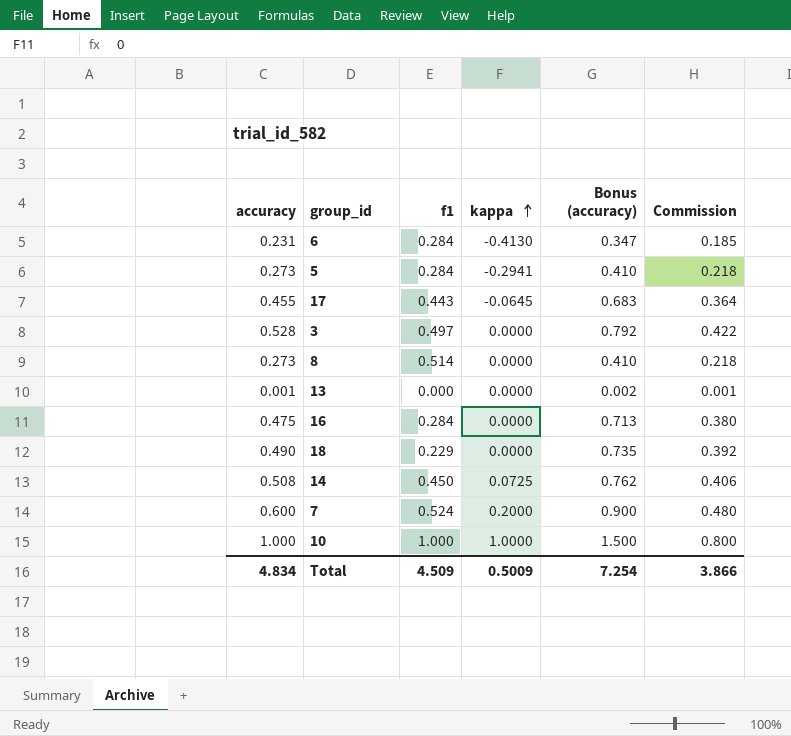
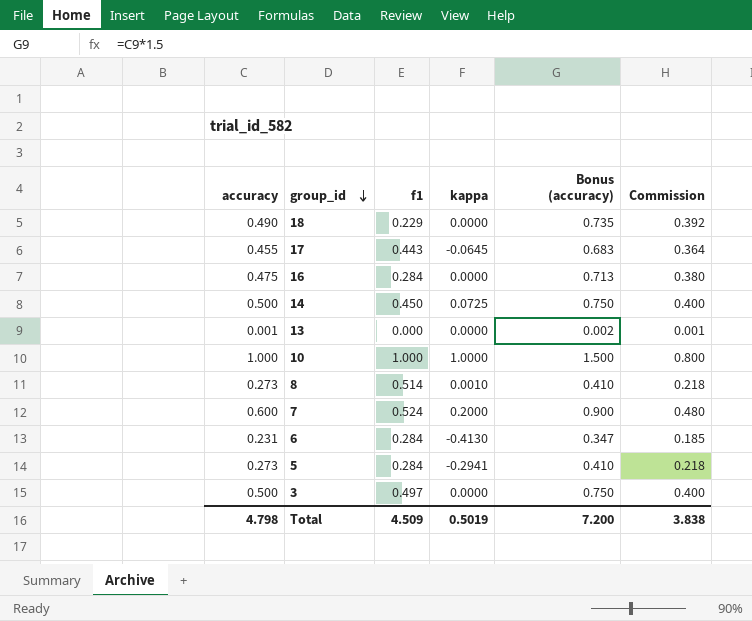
row order: kappa ascending -> group_id descending
14 | accuracy: 0.508 -> 0.500
14 | Bonus (accuracy): 0.762 -> 0.750
14 | Commission: 0.406 -> 0.400
8 | kappa: 0.0000 -> 0.0010
3 | accuracy: 0.528 -> 0.500
3 | Bonus (accuracy): 0.792 -> 0.750
3 | Commission: 0.422 -> 0.400
Total | accuracy: 4.834 -> 4.798
Total | kappa: 0.5009 -> 0.5019
Total | Bonus (accuracy): 7.254 -> 7.200
Total | Commission: 3.866 -> 3.838

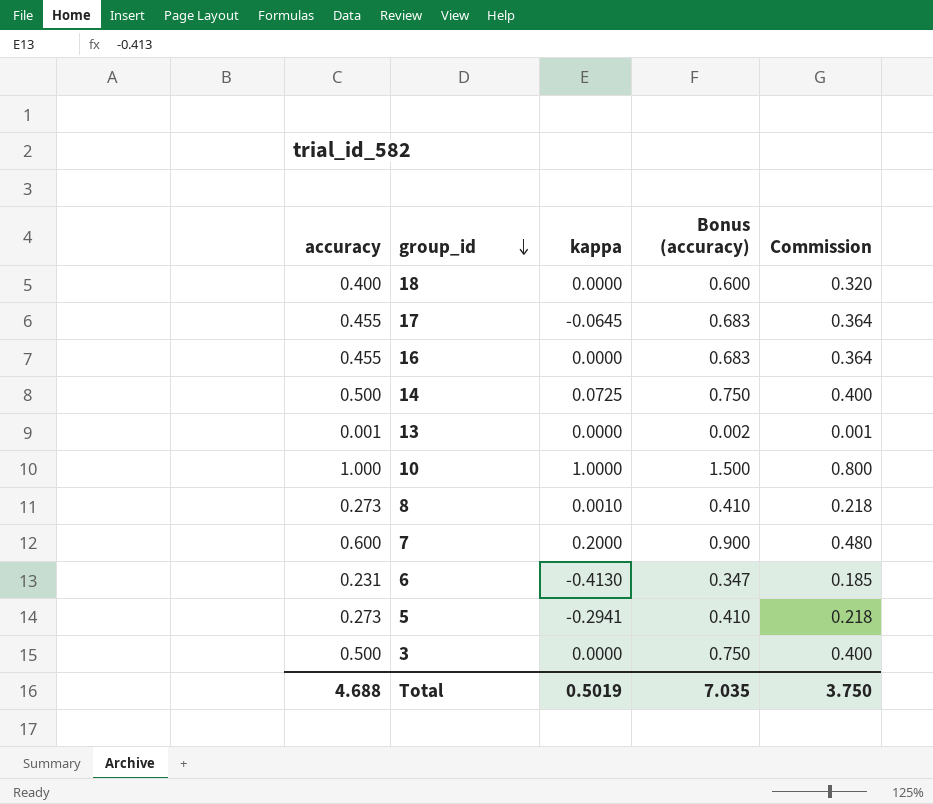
column f1 | position: 3 -> none
18 | accuracy: 0.490 -> 0.400
18 | Bonus (accuracy): 0.735 -> 0.600
18 | Commission: 0.392 -> 0.320
16 | accuracy: 0.475 -> 0.455
16 | Bonus (accuracy): 0.713 -> 0.683
16 | Commission: 0.380 -> 0.364
Total | accuracy: 4.798 -> 4.688
Total | Bonus (accuracy): 7.200 -> 7.035
Total | Commission: 3.838 -> 3.750

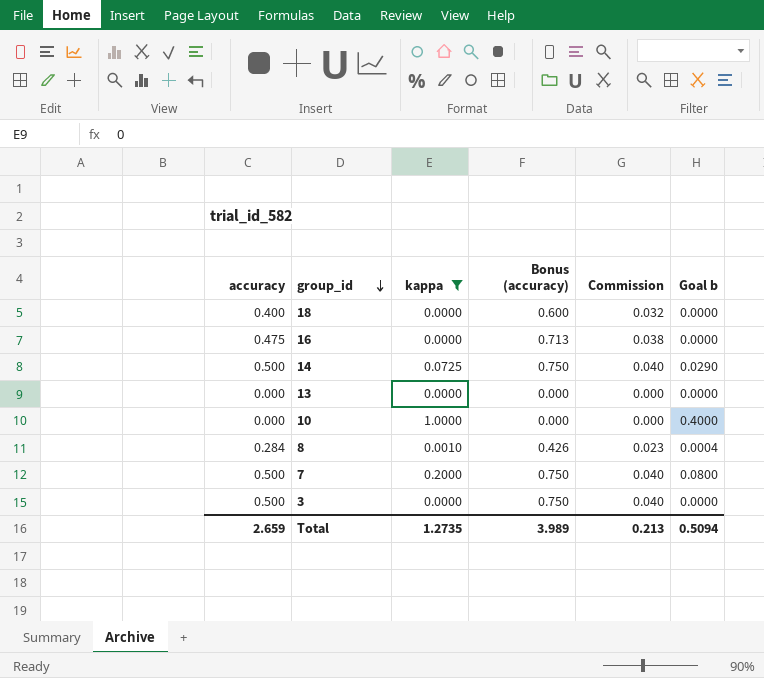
filter: none -> kappa >= 0.0000
column Commission | formula: [accuracy] * 0.8 -> [accuracy] * 0.08
column Goal b | formula: none -> [kappa] * 0.4
16 | accuracy: 0.455 -> 0.475
16 | Bonus (accuracy): 0.683 -> 0.713
13 | accuracy: 0.001 -> 0.000
13 | Bonus (accuracy): 0.002 -> 0.000
10 | accuracy: 1.000 -> 0.000
10 | Bonus (accuracy): 1.500 -> 0.000
8 | accuracy: 0.273 -> 0.284
8 | Bonus (accuracy): 0.410 -> 0.426
7 | accuracy: 0.600 -> 0.500
7 | Bonus (accuracy): 0.900 -> 0.750
Total | accuracy: 4.688 -> 2.659
Total | kappa: 0.5019 -> 1.2735
Total | Bonus (accuracy): 7.035 -> 3.989
Total | Commission: 3.750 -> 0.213

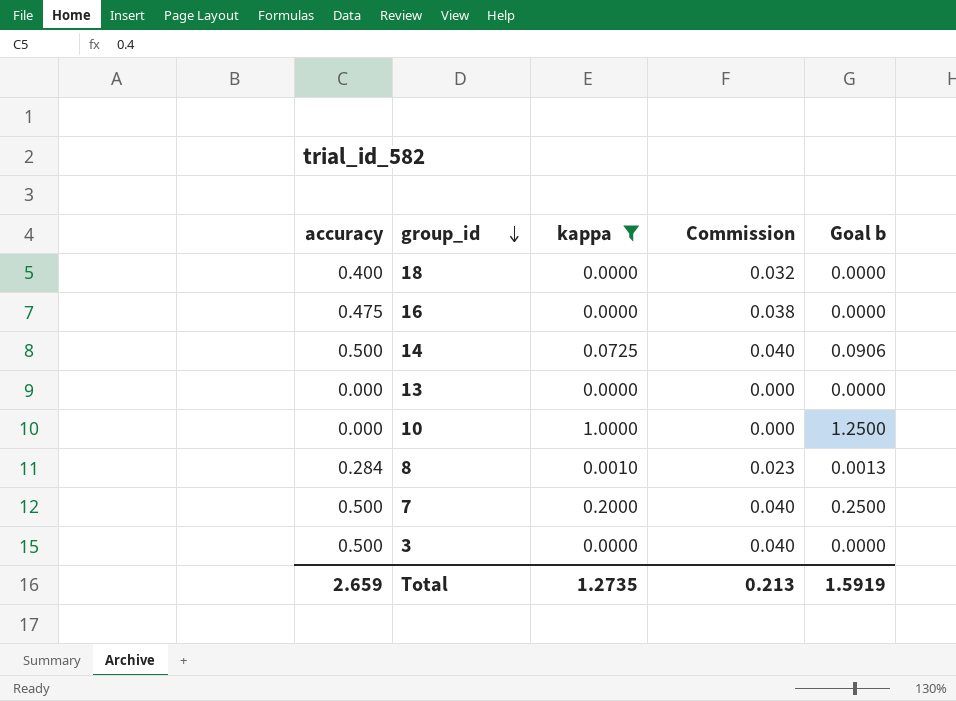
column Bonus (accuracy) | formula: [accuracy] * 1.5 -> none
column Goal b | formula: [kappa] * 0.4 -> [kappa] * 1.25
Total | Goal b: 0.5094 -> 1.5919

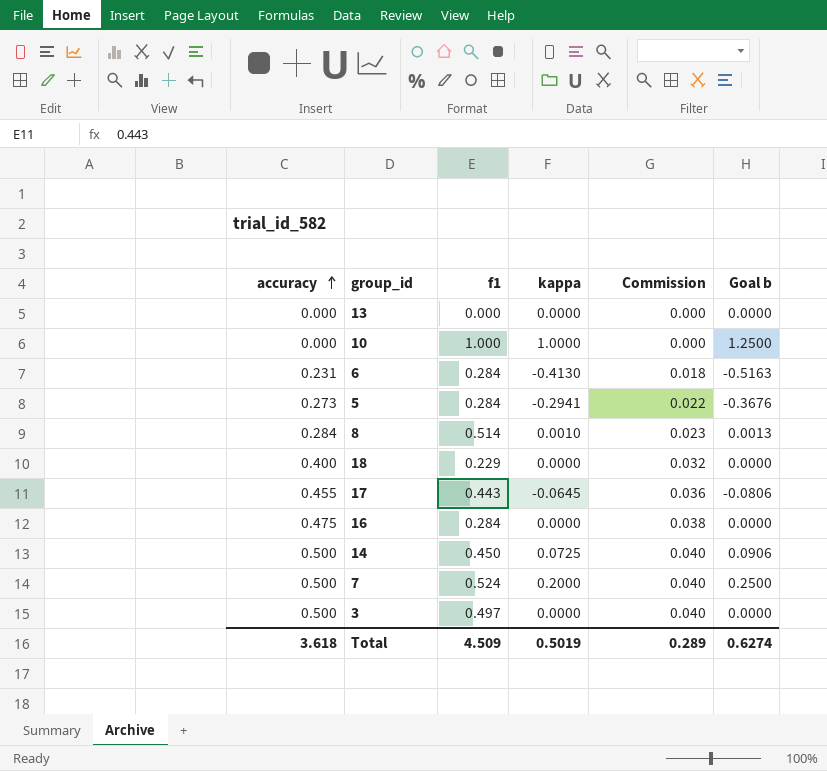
filter: kappa >= 0.0000 -> none
row order: group_id descending -> accuracy ascending
column f1 | position: none -> 3
Total | accuracy: 2.659 -> 3.618
Total | kappa: 1.2735 -> 0.5019
Total | Commission: 0.213 -> 0.289
Total | Goal b: 1.5919 -> 0.6274

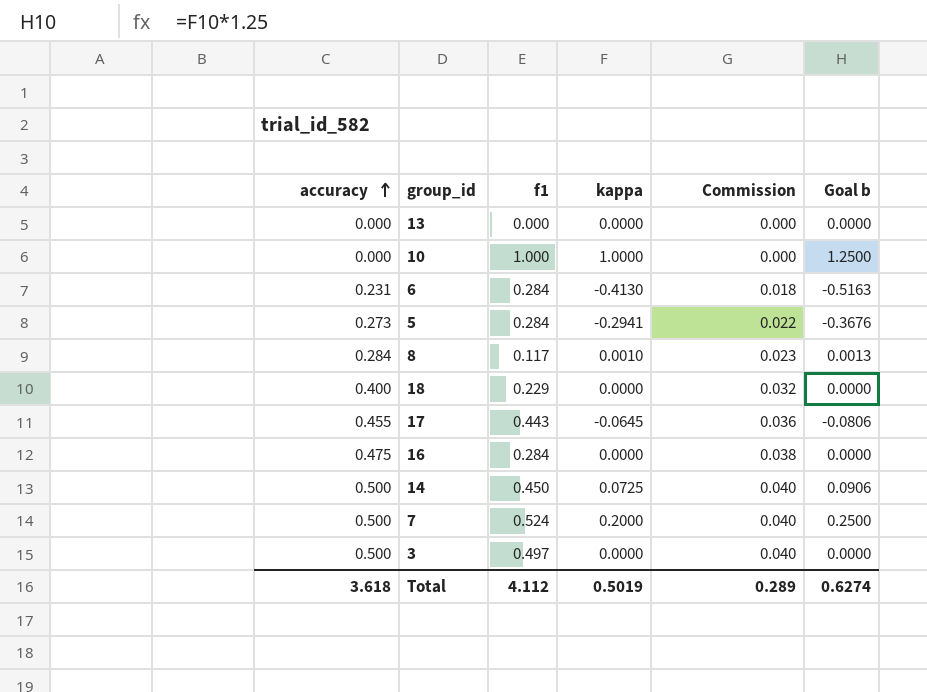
8 | f1: 0.514 -> 0.117
Total | f1: 4.509 -> 4.112

